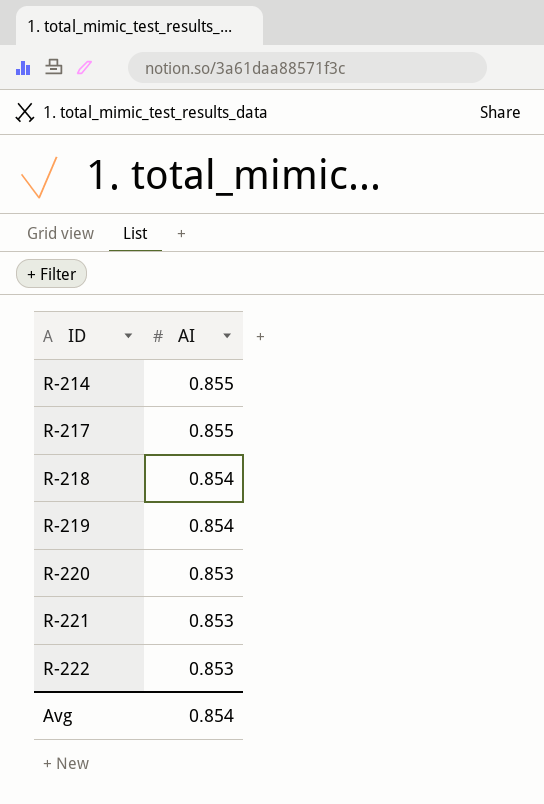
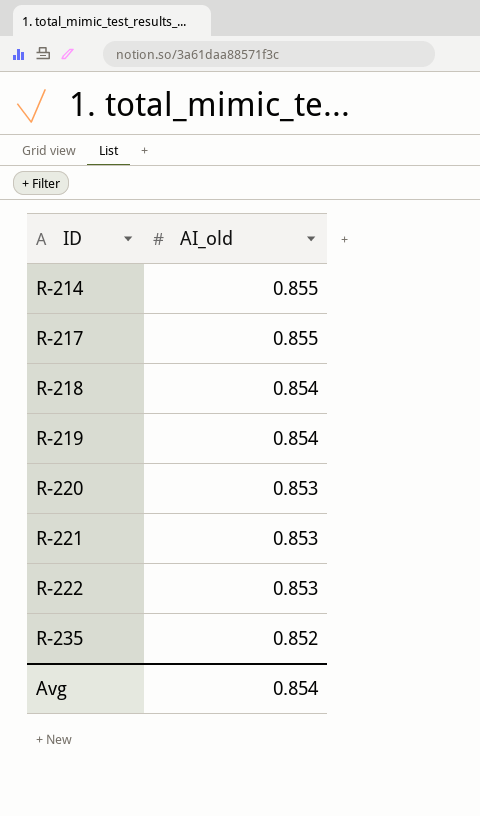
column name: AI -> AI_old
row R-235: none -> 0.852

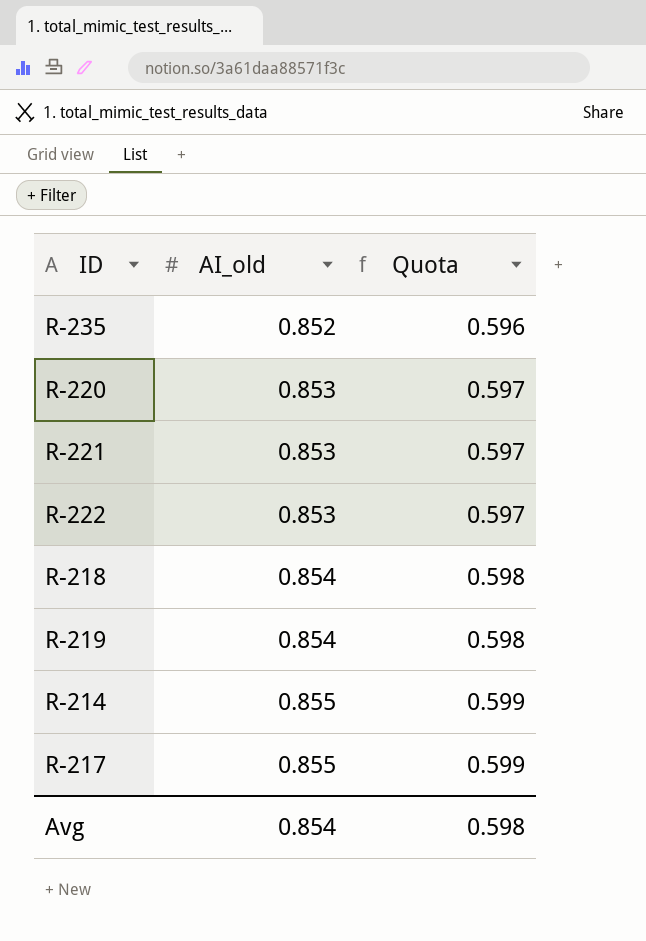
row order: ID ascending -> AI_old ascending
column Quota | formula: none -> [AI_old] * 0.7

